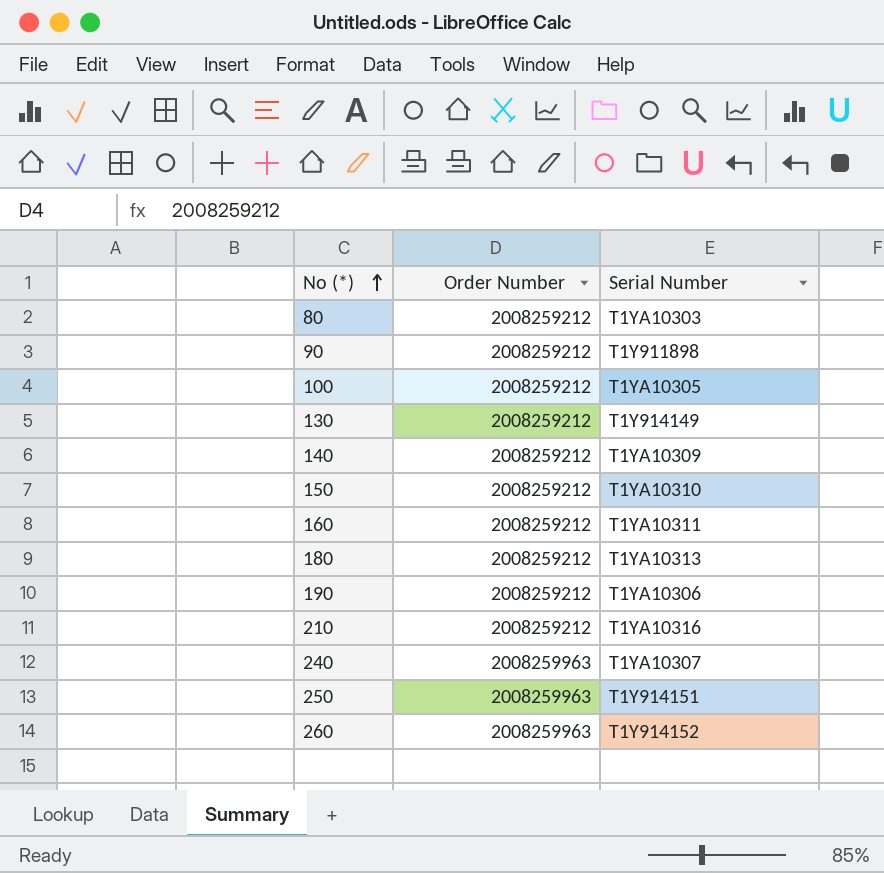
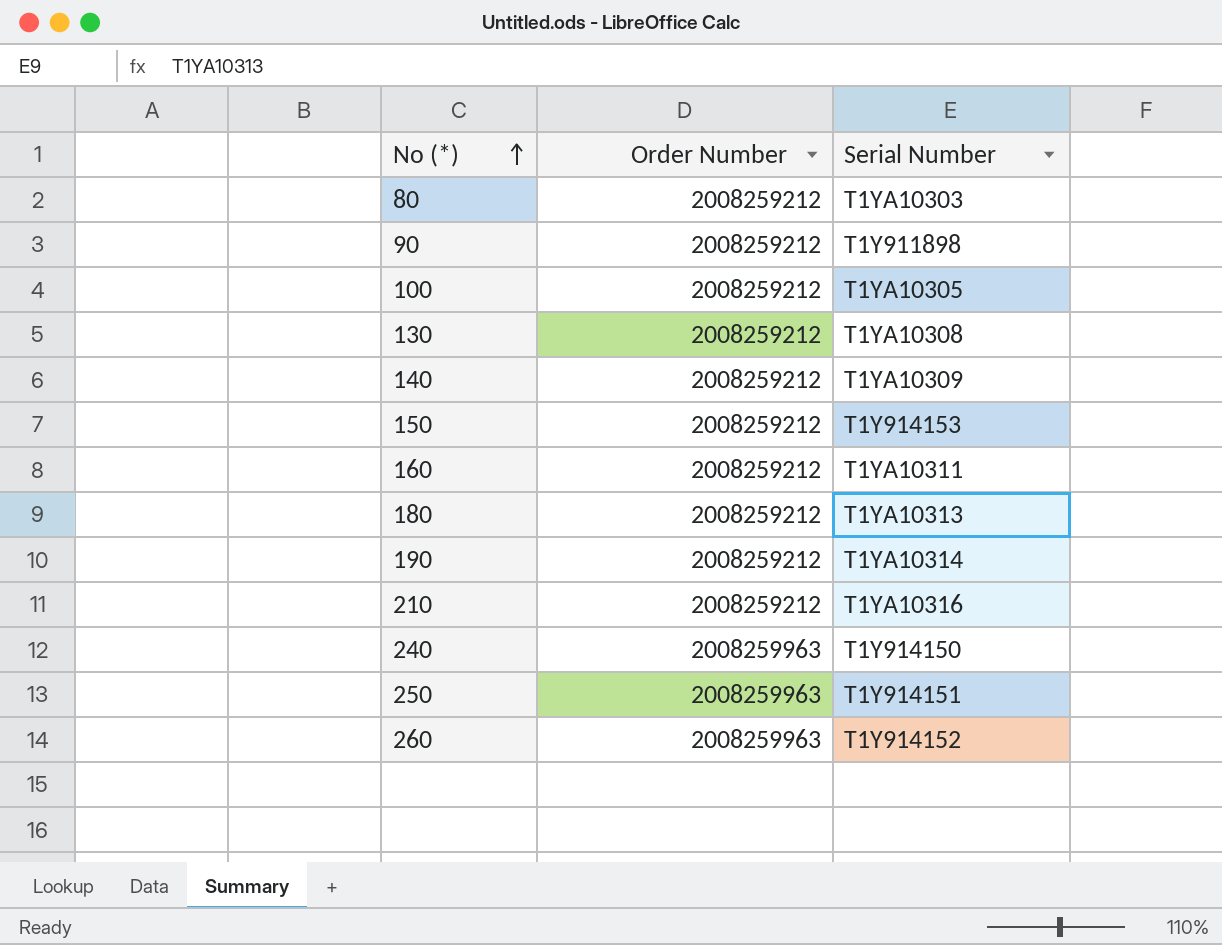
130 | Serial Number: T1Y914149 -> T1YA10308
150 | Serial Number: T1YA10310 -> T1Y914153
190 | Serial Number: T1YA10306 -> T1YA10314
240 | Serial Number: T1YA10307 -> T1Y914150

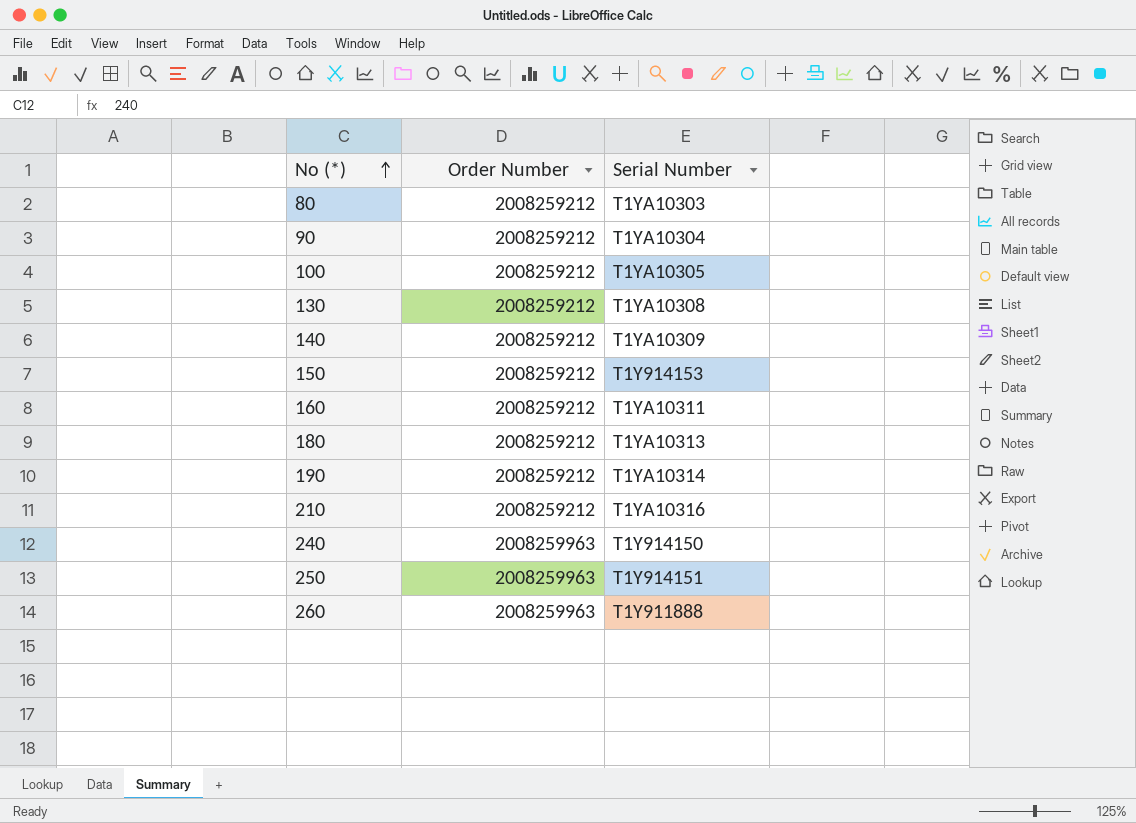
90 | Serial Number: T1Y911898 -> T1YA10304
260 | Serial Number: T1Y914152 -> T1Y911888

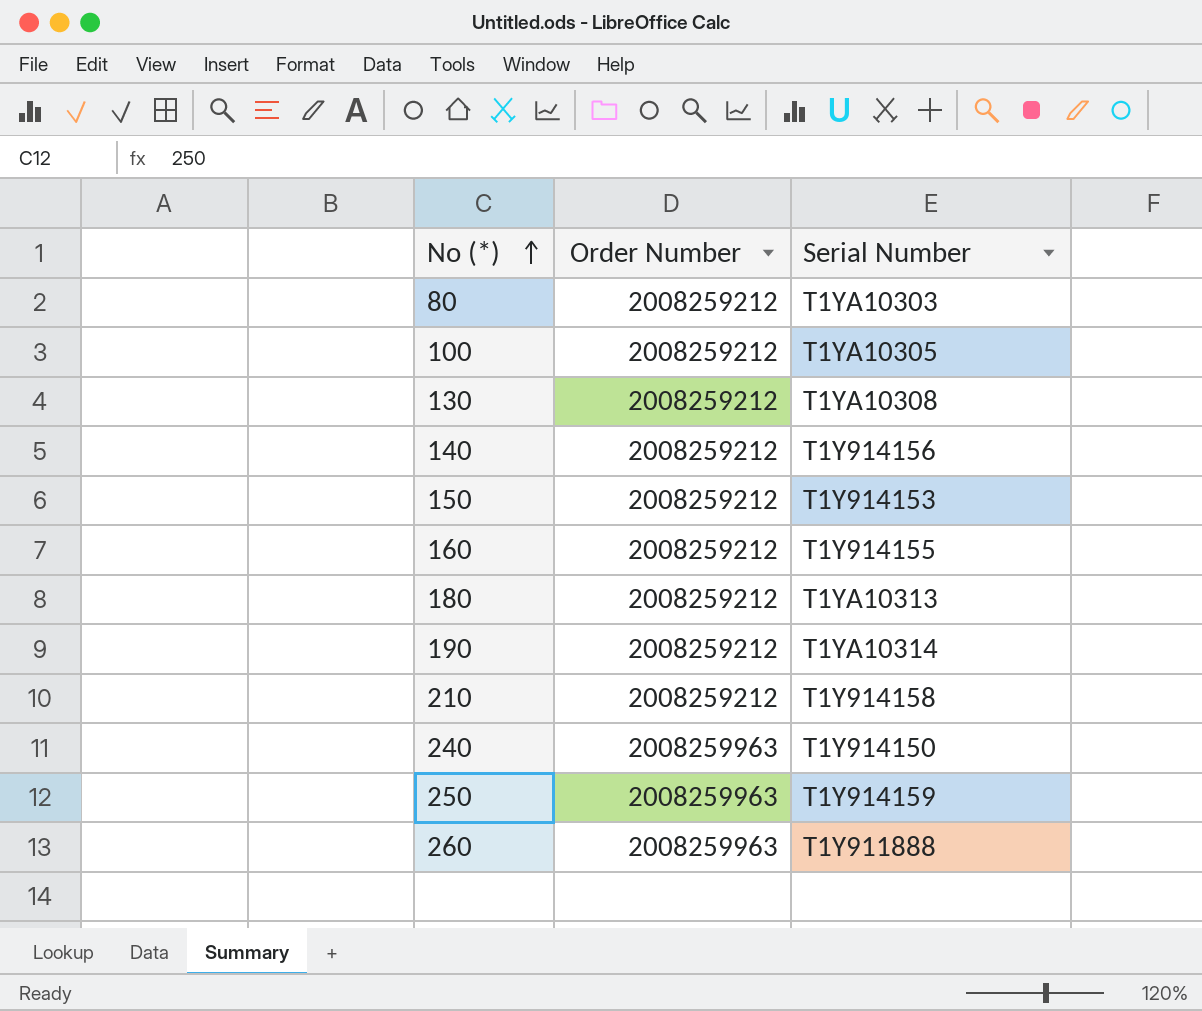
row 90: 2008259212 | T1YA10304 -> none
140 | Serial Number: T1YA10309 -> T1Y914156
160 | Serial Number: T1YA10311 -> T1Y914155
210 | Serial Number: T1YA10316 -> T1Y914158
250 | Serial Number: T1Y914151 -> T1Y914159

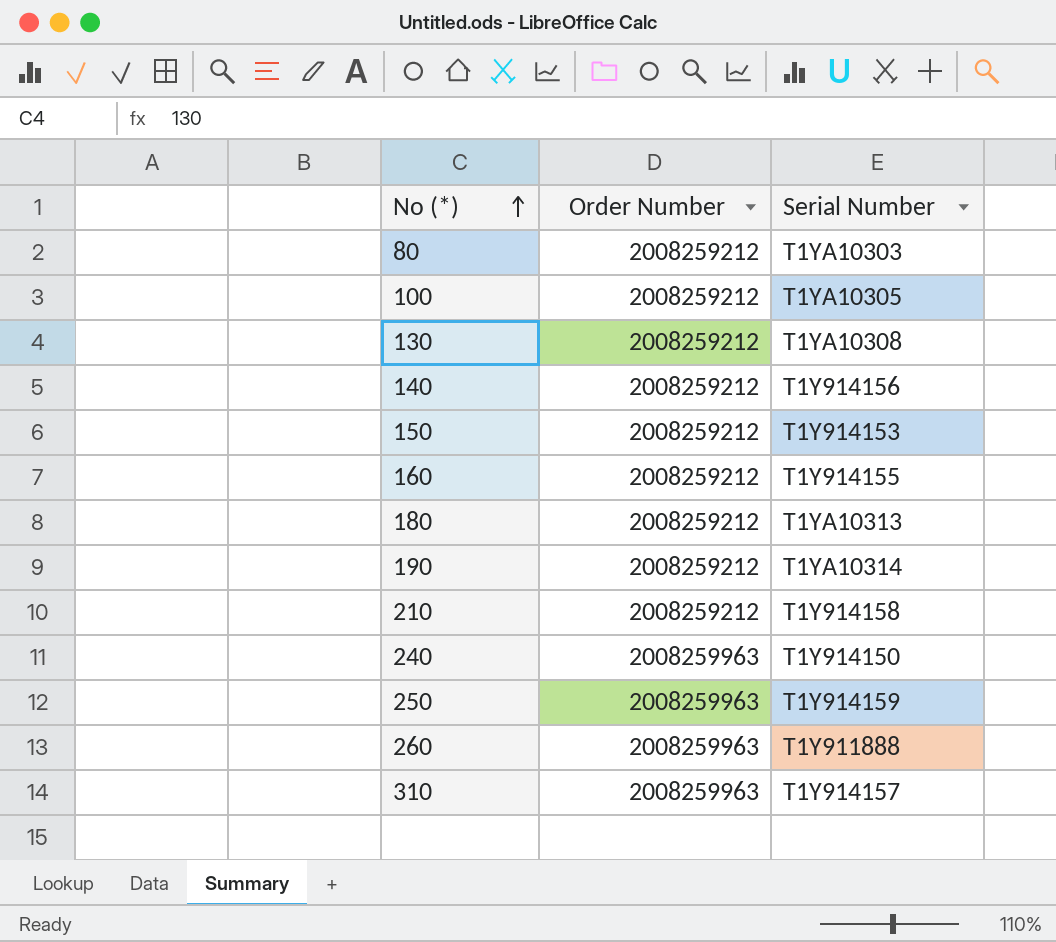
row 310: none -> 2008259963 | T1Y914157

